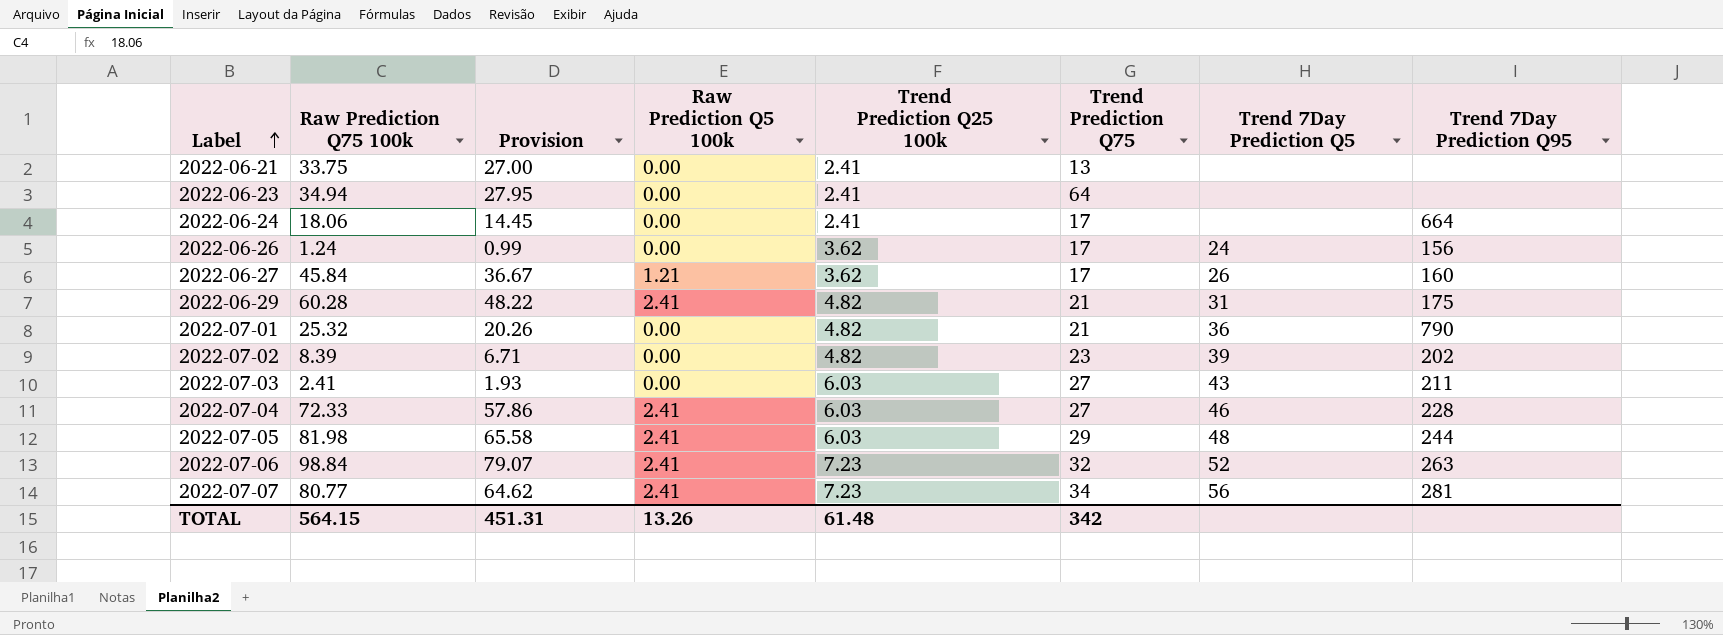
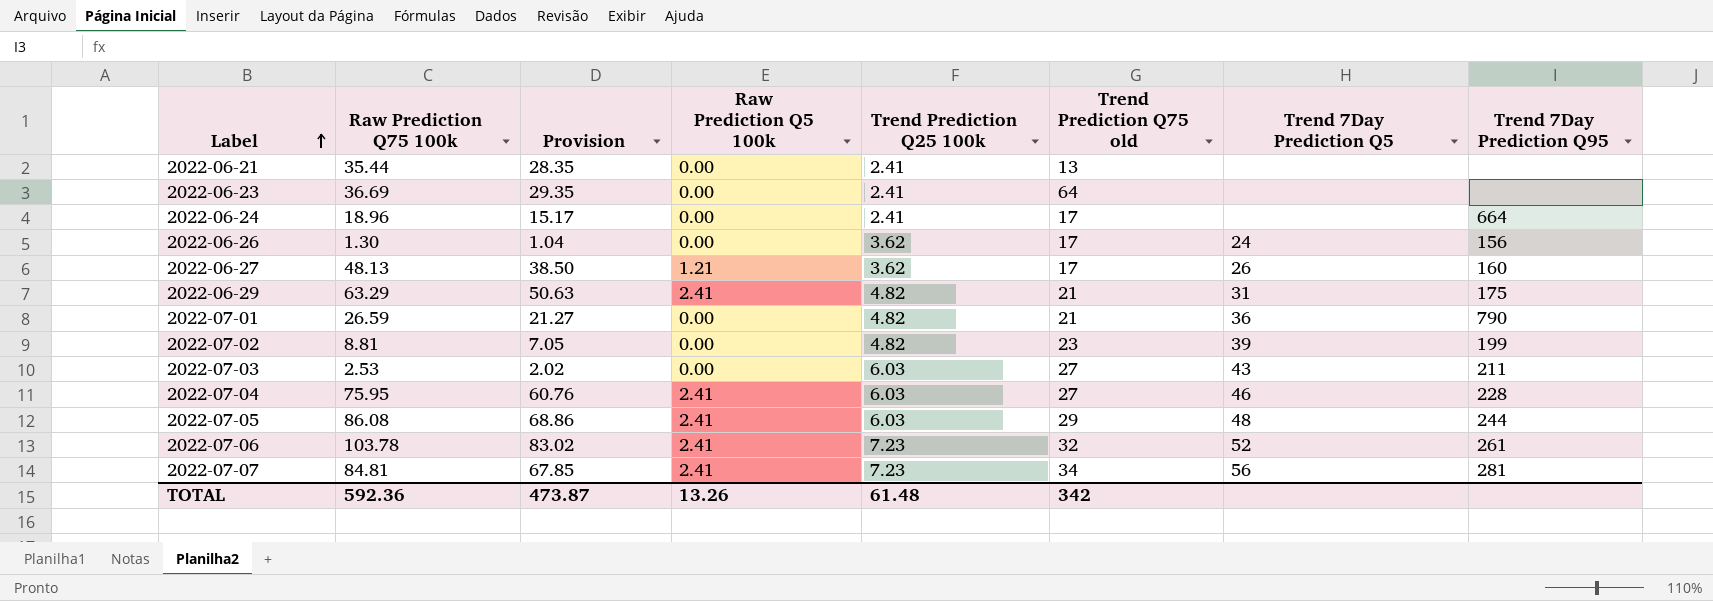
column name: Trend Prediction Q75 -> Trend Prediction Q75 old
2022-06-21 | Raw Prediction Q75 100k: 33.75 -> 35.44
2022-06-21 | Provision: 27.00 -> 28.35
2022-06-23 | Raw Prediction Q75 100k: 34.94 -> 36.69
2022-06-23 | Provision: 27.95 -> 29.35
2022-06-24 | Raw Prediction Q75 100k: 18.06 -> 18.96
2022-06-24 | Provision: 14.45 -> 15.17
2022-06-26 | Raw Prediction Q75 100k: 1.24 -> 1.30
2022-06-26 | Provision: 0.99 -> 1.04
2022-06-27 | Raw Prediction Q75 100k: 45.84 -> 48.13
2022-06-27 | Provision: 36.67 -> 38.50
2022-06-29 | Raw Prediction Q75 100k: 60.28 -> 63.29
2022-06-29 | Provision: 48.22 -> 50.63
2022-07-01 | Raw Prediction Q75 100k: 25.32 -> 26.59
2022-07-01 | Provision: 20.26 -> 21.27
2022-07-02 | Raw Prediction Q75 100k: 8.39 -> 8.81
2022-07-02 | Provision: 6.71 -> 7.05
2022-07-02 | Trend 7Day Prediction Q95: 202 -> 199
2022-07-03 | Raw Prediction Q75 100k: 2.41 -> 2.53
2022-07-03 | Provision: 1.93 -> 2.02
2022-07-04 | Raw Prediction Q75 100k: 72.33 -> 75.95
2022-07-04 | Provision: 57.86 -> 60.76
2022-07-05 | Raw Prediction Q75 100k: 81.98 -> 86.08
2022-07-05 | Provision: 65.58 -> 68.86
2022-07-06 | Raw Prediction Q75 100k: 98.84 -> 103.78
2022-07-06 | Provision: 79.07 -> 83.02
2022-07-06 | Trend 7Day Prediction Q95: 263 -> 261
2022-07-07 | Raw Prediction Q75 100k: 80.77 -> 84.81
2022-07-07 | Provision: 64.62 -> 67.85
TOTAL | Raw Prediction Q75 100k: 564.15 -> 592.36
TOTAL | Provision: 451.31 -> 473.87

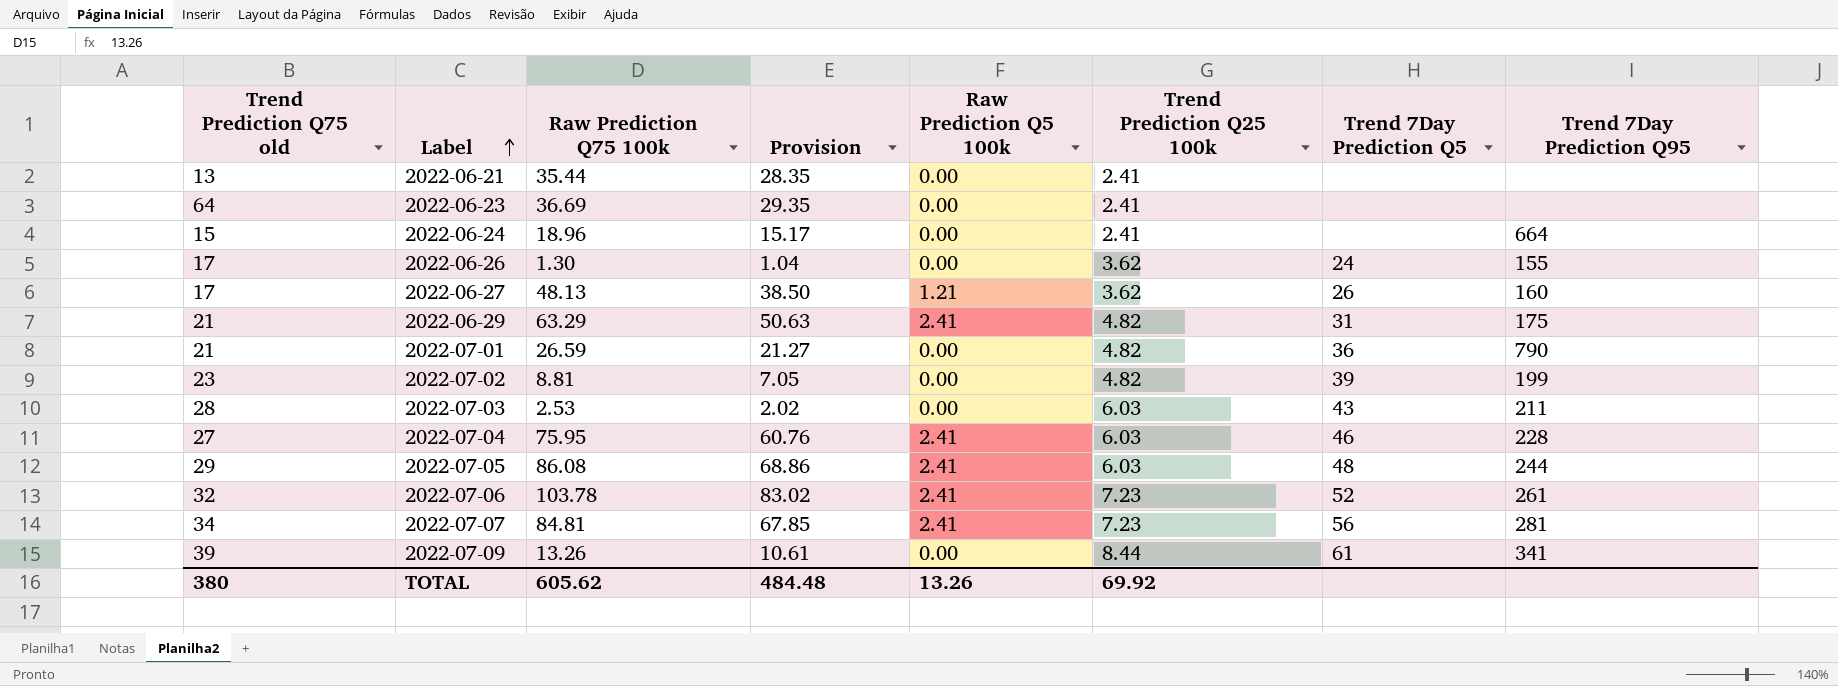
column Trend Prediction Q75 old | position: 6 -> 1
2022-06-24 | Trend Prediction Q75 old: 17 -> 15
2022-06-26 | Trend 7Day Prediction Q95: 156 -> 155
2022-07-03 | Trend Prediction Q75 old: 27 -> 28
row 2022-07-09: none -> 39 | 13.26 | 10.61 | 0.00 | 8.44 | 61 | 341
TOTAL | Trend Prediction Q75 old: 342 -> 380
TOTAL | Raw Prediction Q75 100k: 592.36 -> 605.62
TOTAL | Provision: 473.87 -> 484.48
TOTAL | Trend Prediction Q25 100k: 61.48 -> 69.92

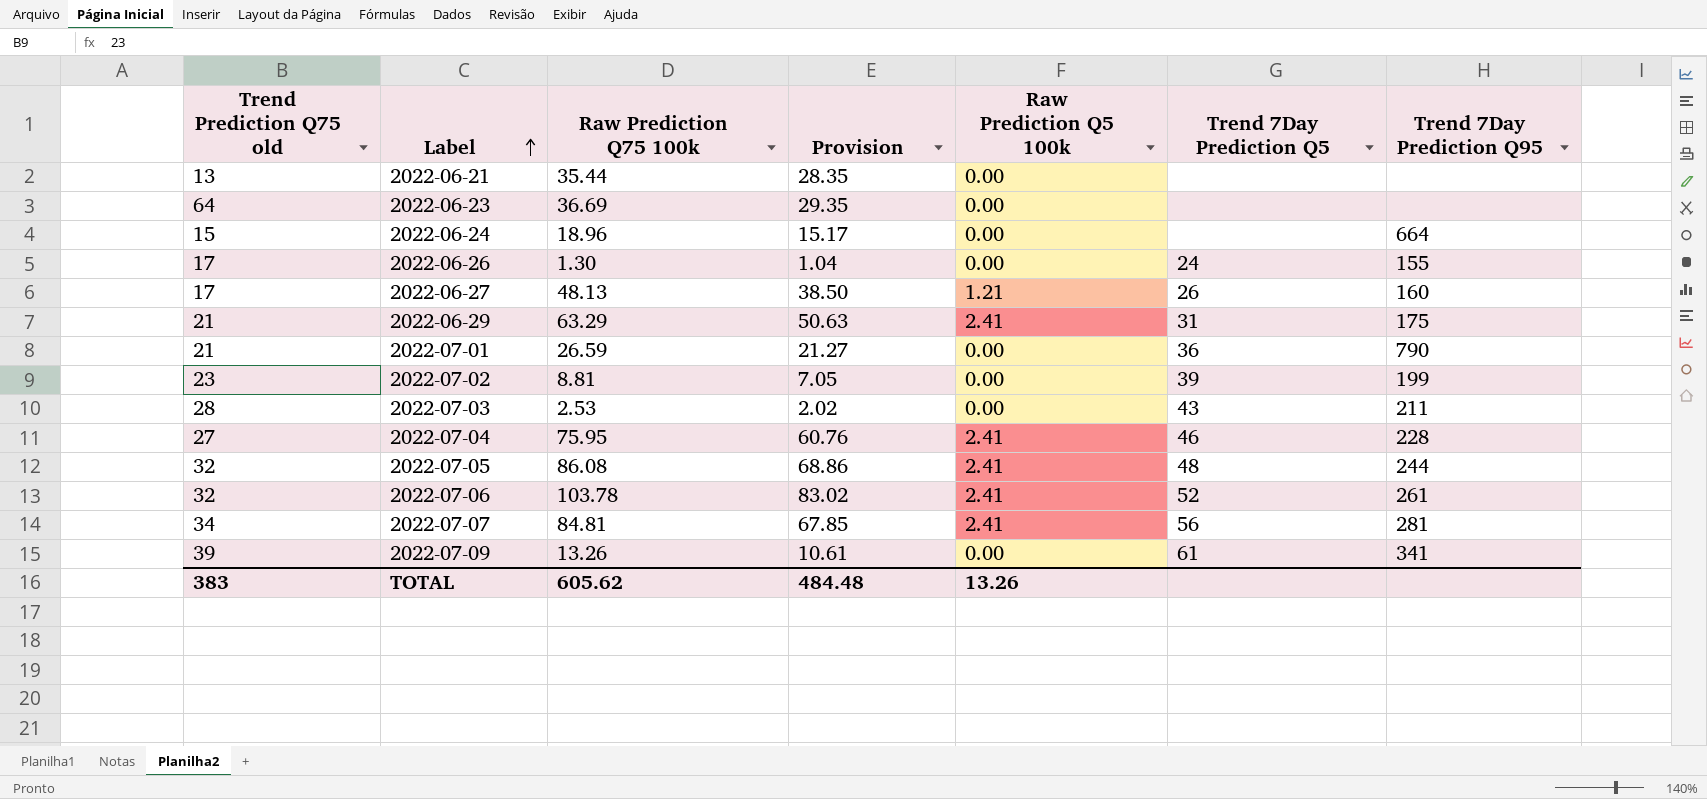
column Trend Prediction Q25 100k | position: 6 -> none
2022-07-05 | Trend Prediction Q75 old: 29 -> 32
TOTAL | Trend Prediction Q75 old: 380 -> 383

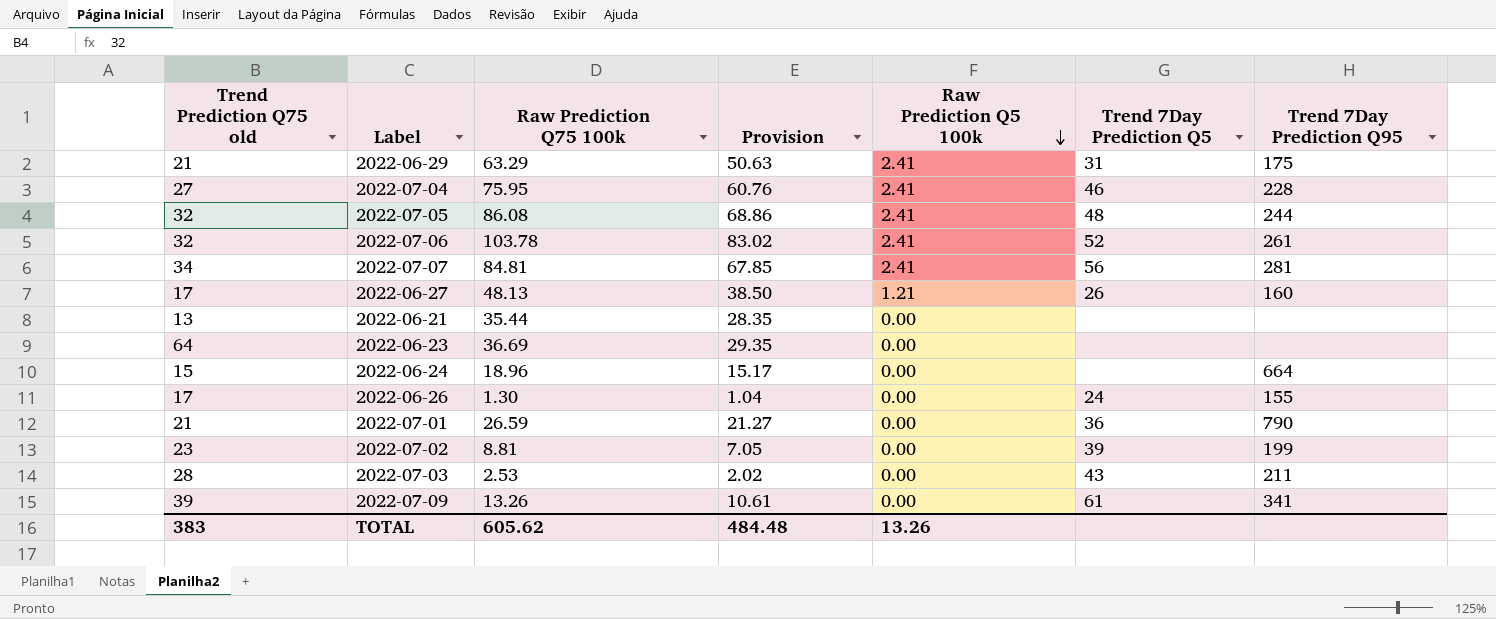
row order: Label ascending -> Raw Prediction Q5 100k descending

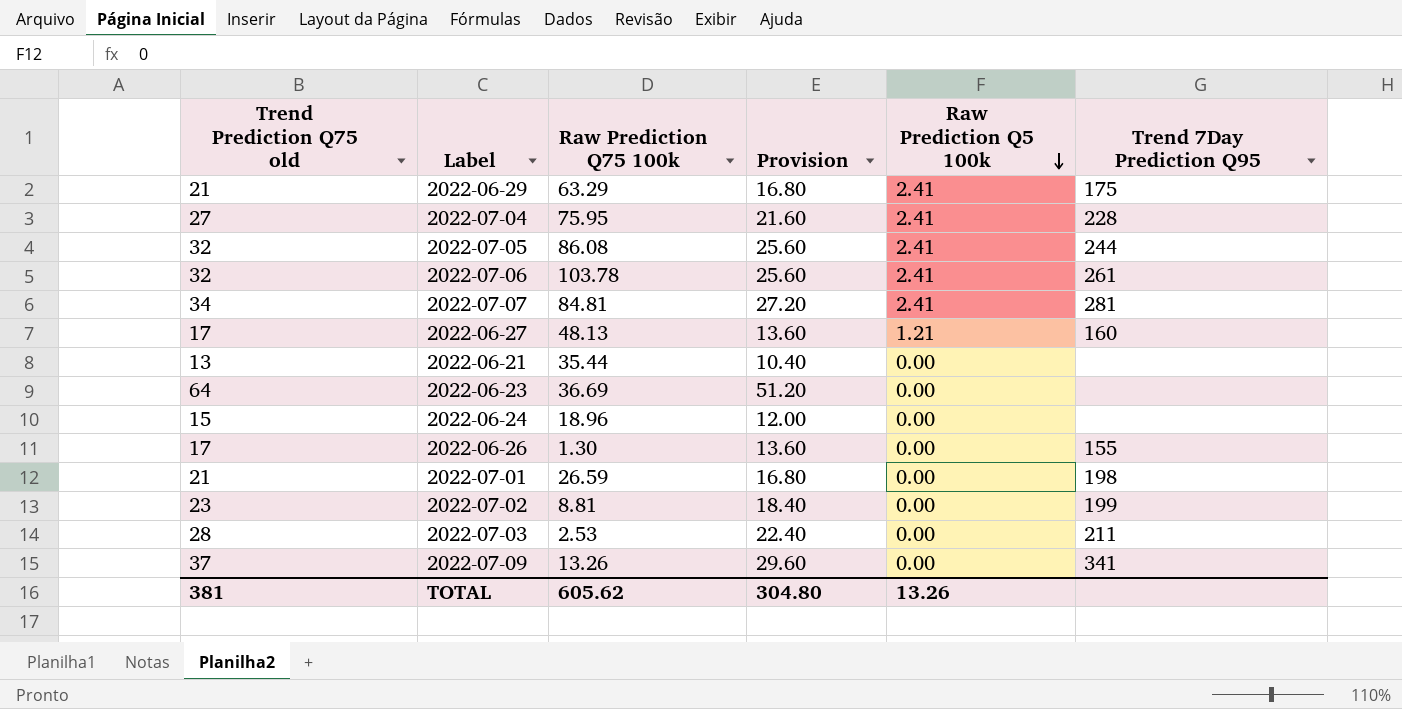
column Trend 7Day Prediction Q5 | position: 6 -> none
column Provision | formula: [Raw Prediction Q75 100k] * 0.8 -> [Trend Prediction Q75 old] * 0.8
2022-06-24 | Trend 7Day Prediction Q95: 664 -> none
2022-07-01 | Trend 7Day Prediction Q95: 790 -> 198
2022-07-09 | Trend Prediction Q75 old: 39 -> 37
TOTAL | Trend Prediction Q75 old: 383 -> 381
TOTAL | Provision: 484.48 -> 304.80

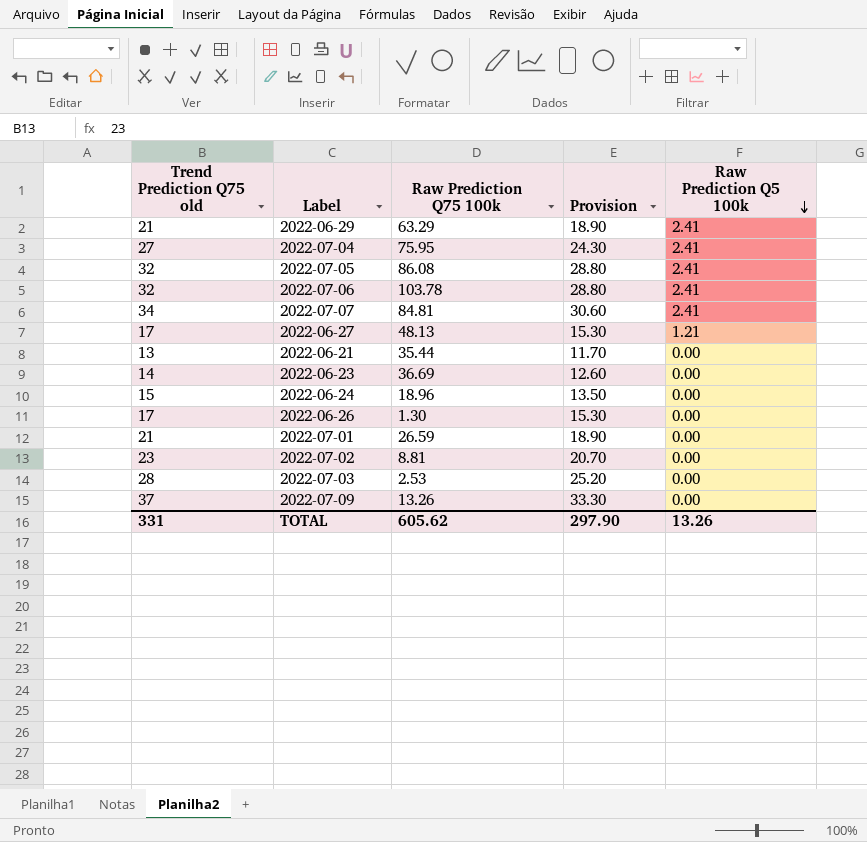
column Trend 7Day Prediction Q95 | position: 6 -> none
column Provision | formula: [Trend Prediction Q75 old] * 0.8 -> [Trend Prediction Q75 old] * 0.9
2022-06-23 | Trend Prediction Q75 old: 64 -> 14
TOTAL | Trend Prediction Q75 old: 381 -> 331
TOTAL | Provision: 304.80 -> 297.90

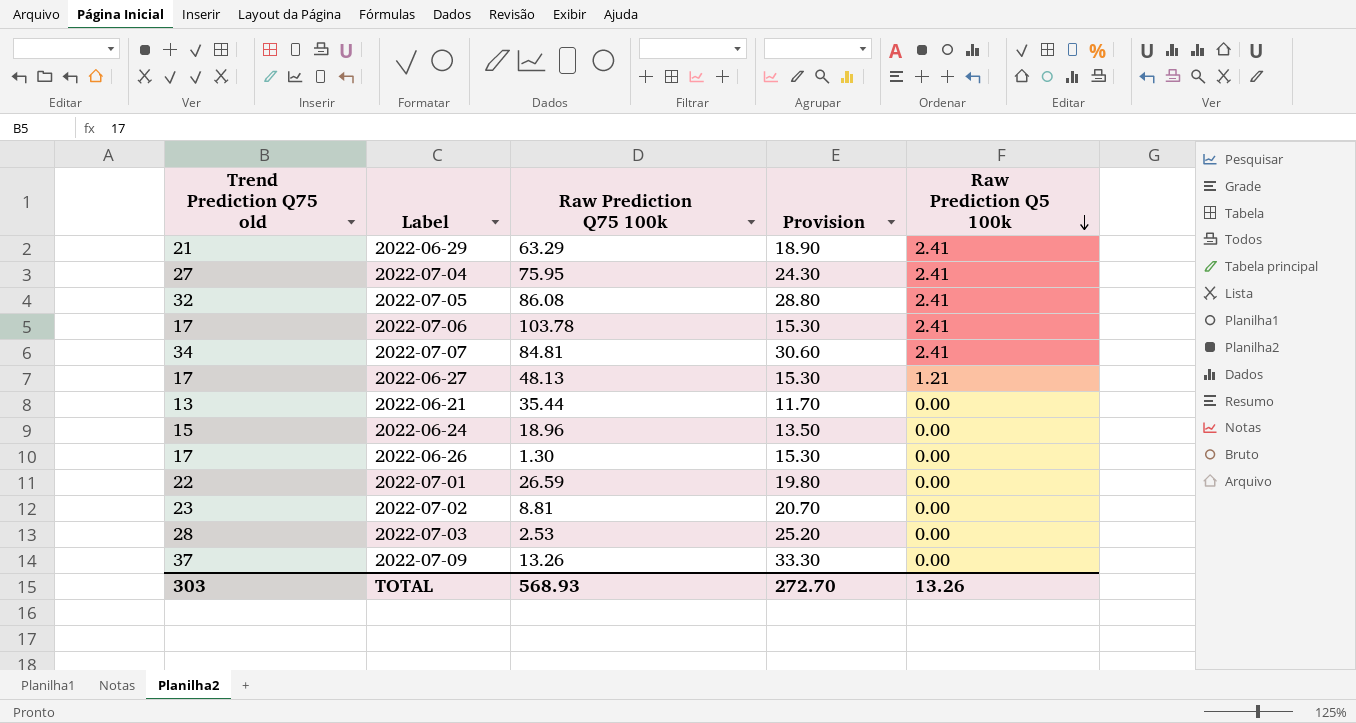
row 2022-06-23: 14 | 36.69 | 12.60 | 0.00 -> none
2022-07-06 | Trend Prediction Q75 old: 32 -> 17
2022-07-06 | Provision: 28.80 -> 15.30
2022-07-01 | Trend Prediction Q75 old: 21 -> 22
2022-07-01 | Provision: 18.90 -> 19.80
TOTAL | Trend Prediction Q75 old: 331 -> 303
TOTAL | Raw Prediction Q75 100k: 605.62 -> 568.93
TOTAL | Provision: 297.90 -> 272.70

